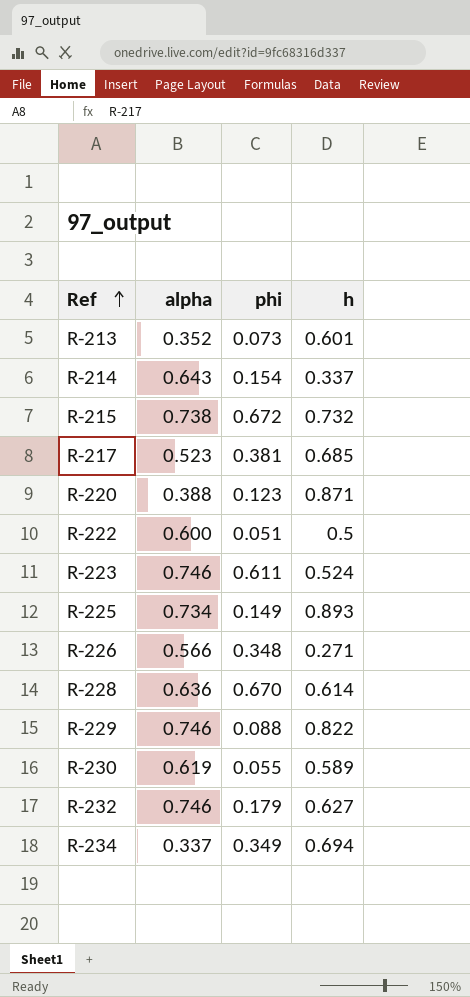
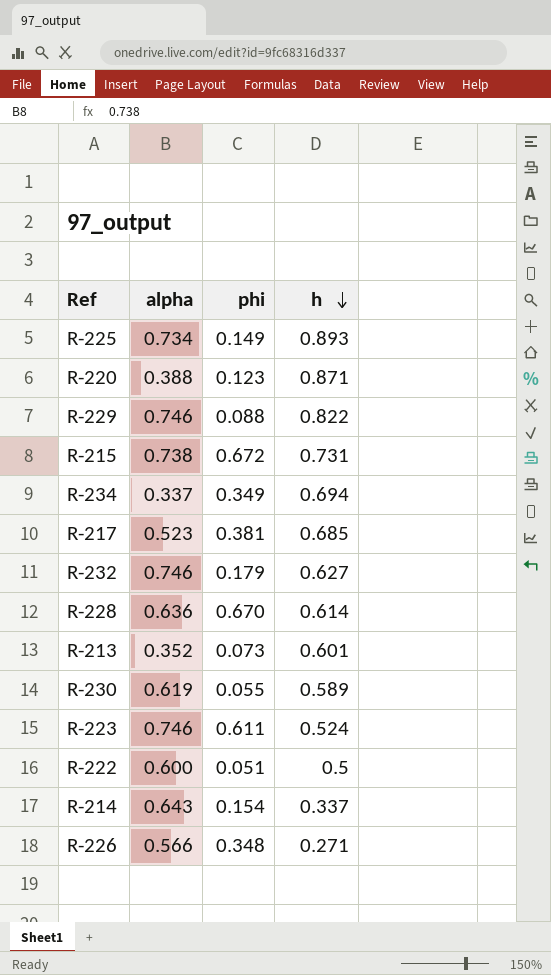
row order: Ref ascending -> h descending
R-215 | h: 0.732 -> 0.731

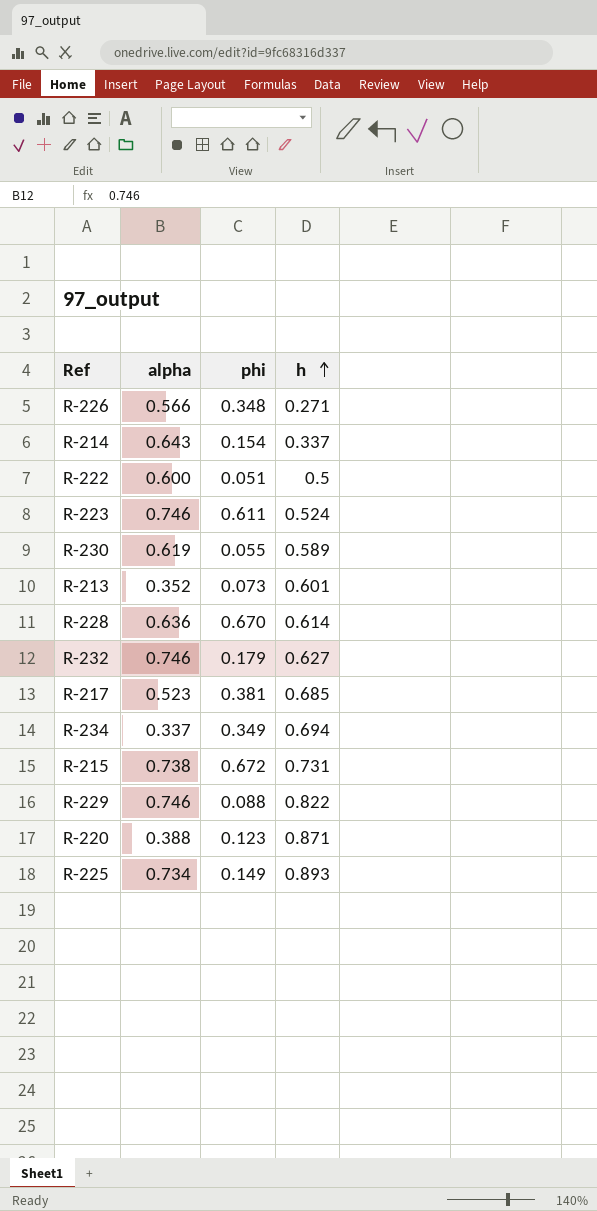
row order: h descending -> h ascending

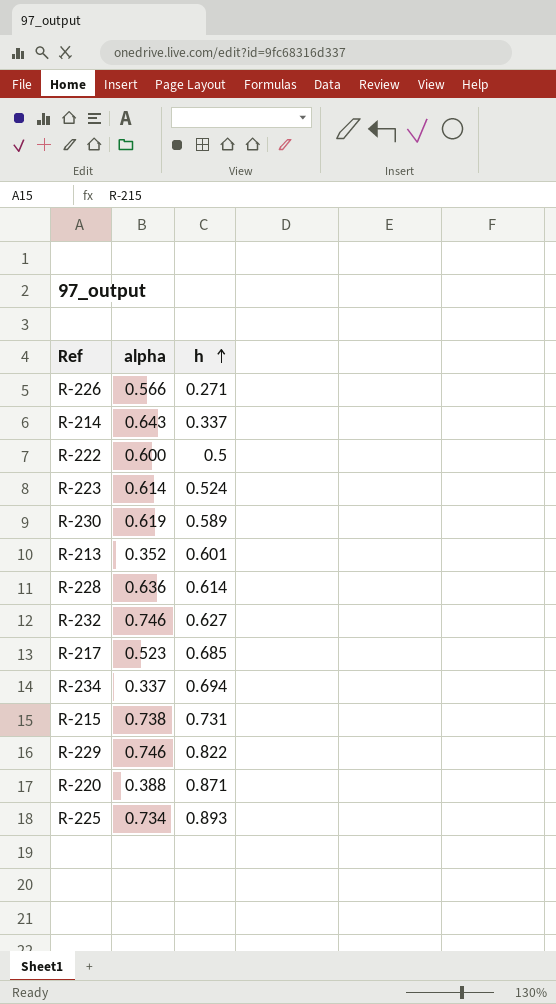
column phi | position: 3 -> none
R-223 | alpha: 0.746 -> 0.614

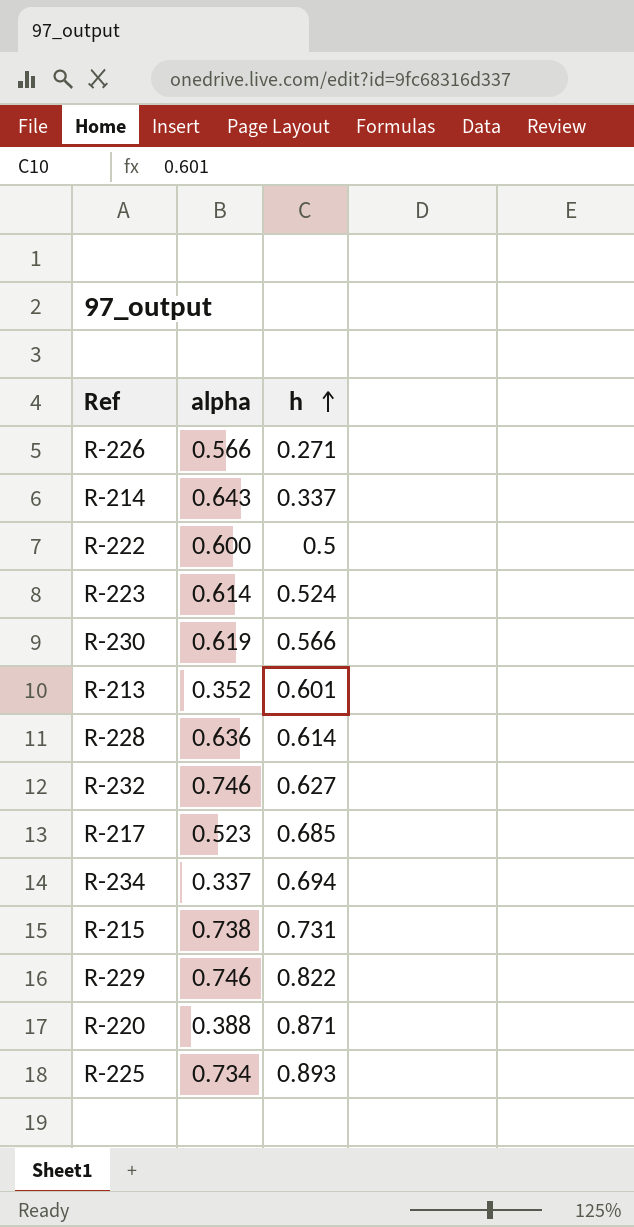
R-230 | h: 0.589 -> 0.566

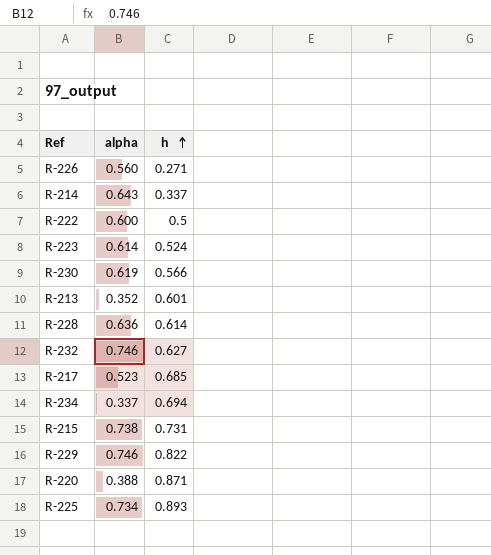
R-226 | alpha: 0.566 -> 0.560

